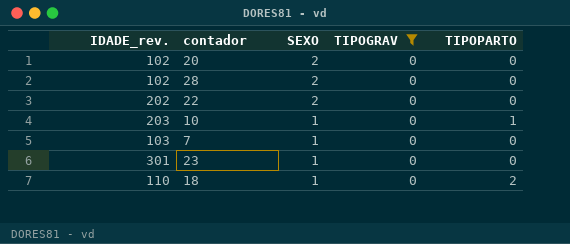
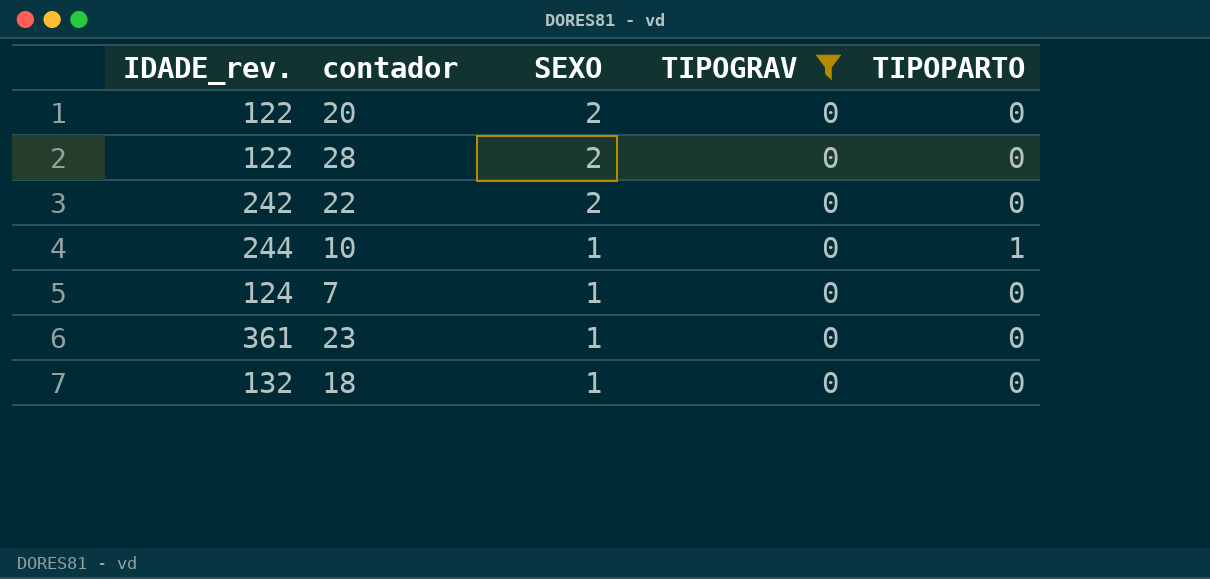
20 | IDADE_rev.: 102 -> 122
28 | IDADE_rev.: 102 -> 122
22 | IDADE_rev.: 202 -> 242
10 | IDADE_rev.: 203 -> 244
7 | IDADE_rev.: 103 -> 124
23 | IDADE_rev.: 301 -> 361
18 | IDADE_rev.: 110 -> 132
18 | TIPOPARTO: 2 -> 0

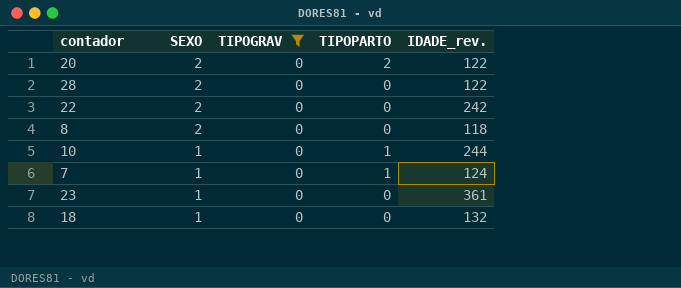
column IDADE_rev. | position: 1 -> 5
20 | TIPOPARTO: 0 -> 2
row 8: none -> 2 | 0 | 0 | 118
7 | TIPOPARTO: 0 -> 1

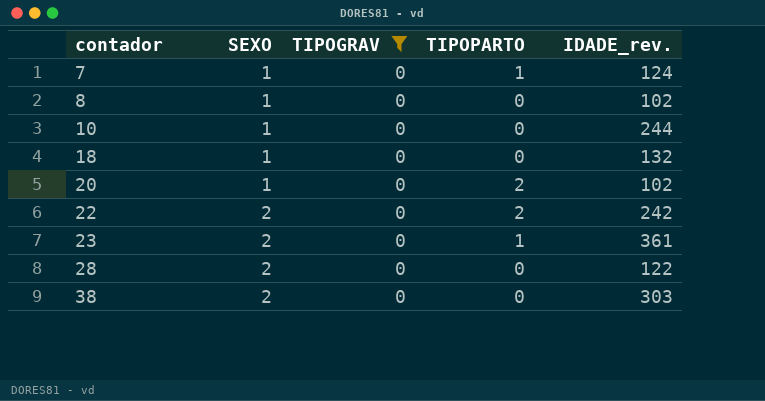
row order: SEXO descending -> contador ascending
8 | SEXO: 2 -> 1
8 | IDADE_rev.: 118 -> 102
10 | TIPOPARTO: 1 -> 0
20 | SEXO: 2 -> 1
20 | IDADE_rev.: 122 -> 102
22 | TIPOPARTO: 0 -> 2
23 | SEXO: 1 -> 2
23 | TIPOPARTO: 0 -> 1
row 38: none -> 2 | 0 | 0 | 303

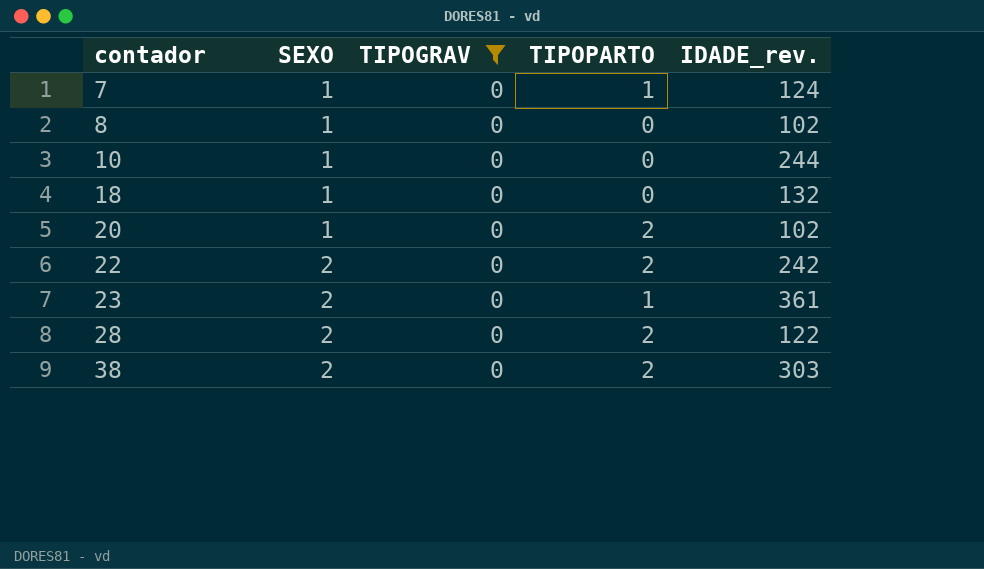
28 | TIPOPARTO: 0 -> 2
38 | TIPOPARTO: 0 -> 2

